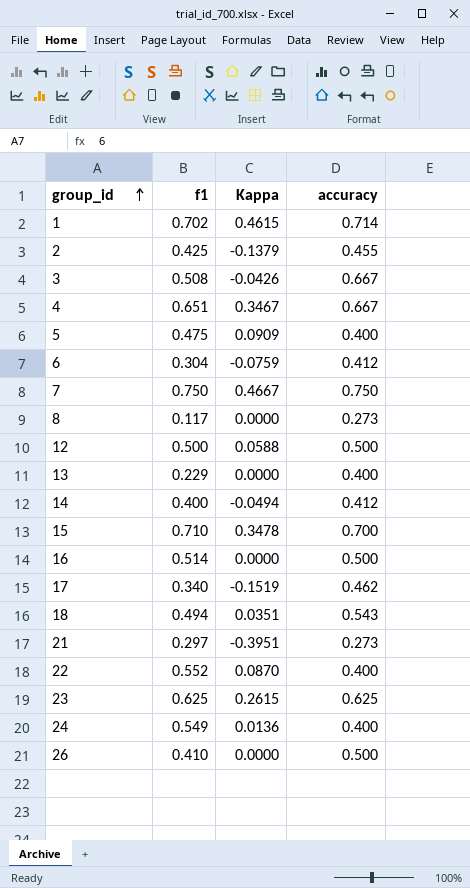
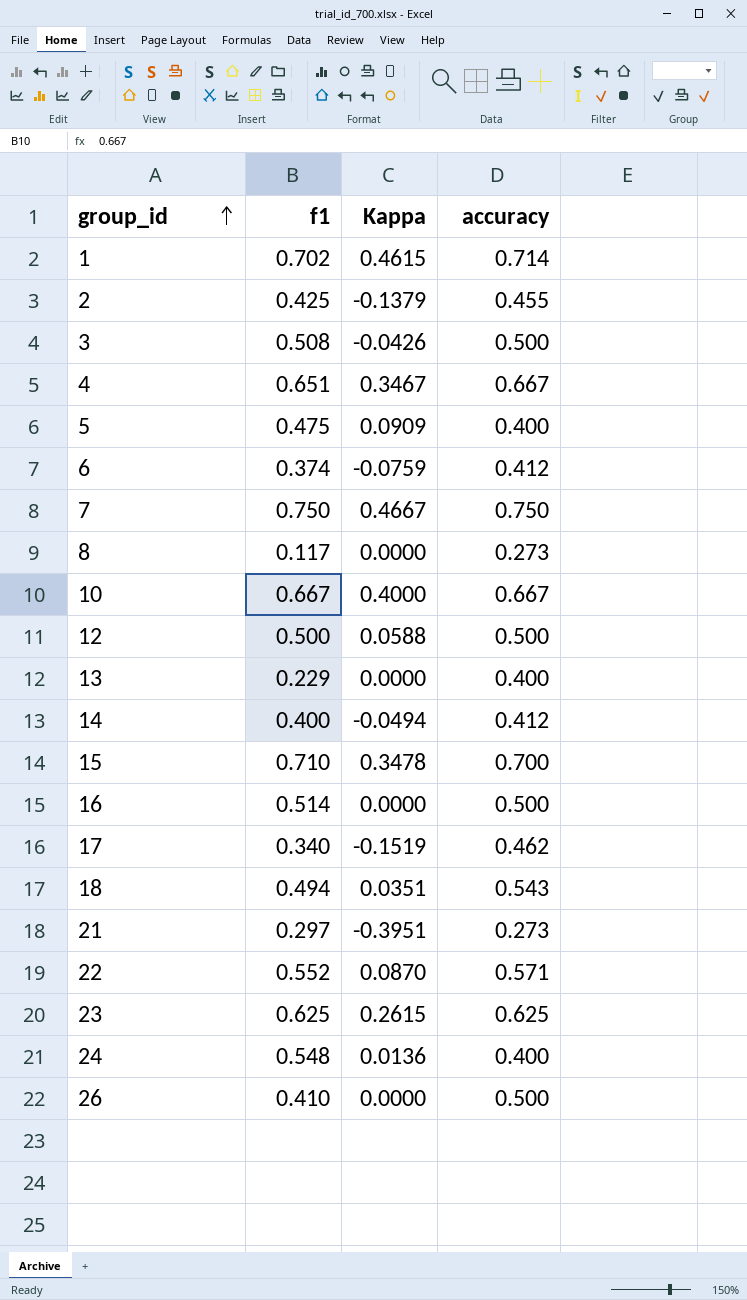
3 | accuracy: 0.667 -> 0.500
6 | f1: 0.304 -> 0.374
row 10: none -> 0.667 | 0.4000 | 0.667
22 | accuracy: 0.400 -> 0.571
24 | f1: 0.549 -> 0.548

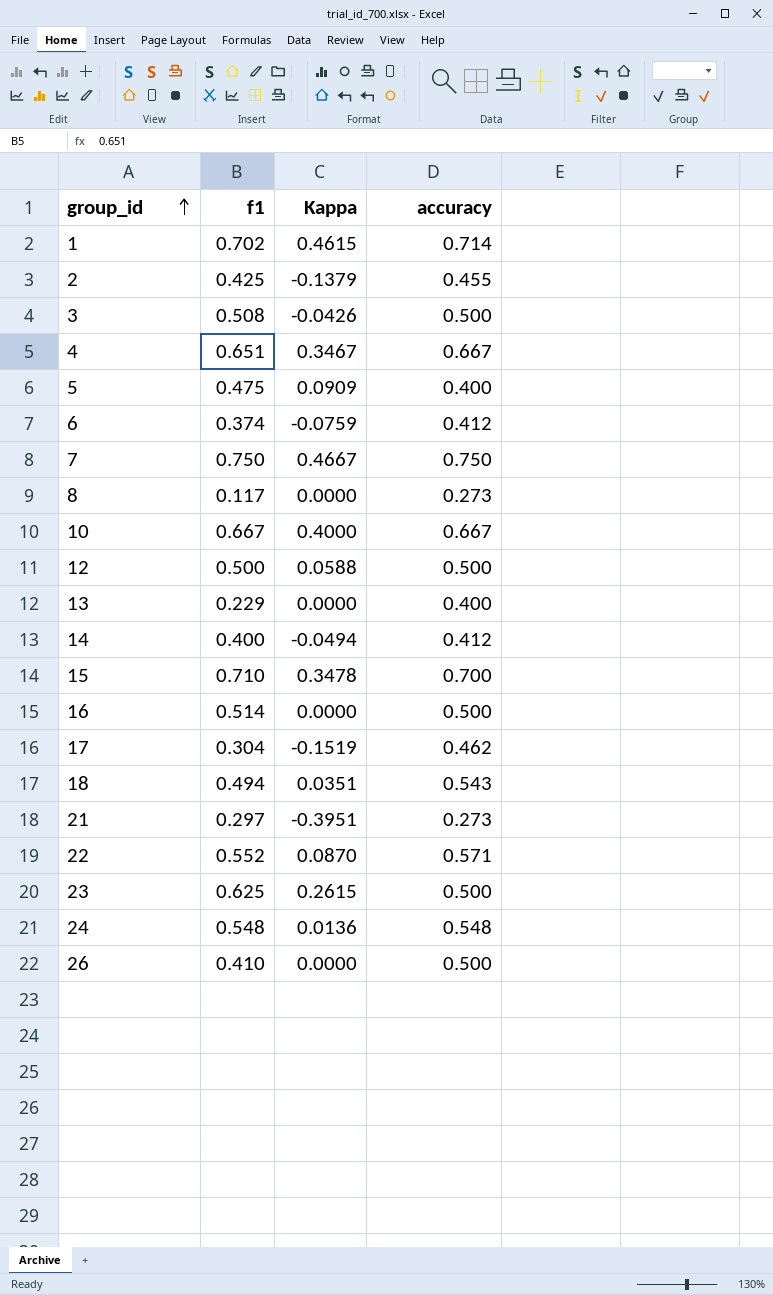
17 | f1: 0.340 -> 0.304
23 | accuracy: 0.625 -> 0.500
24 | accuracy: 0.400 -> 0.548

